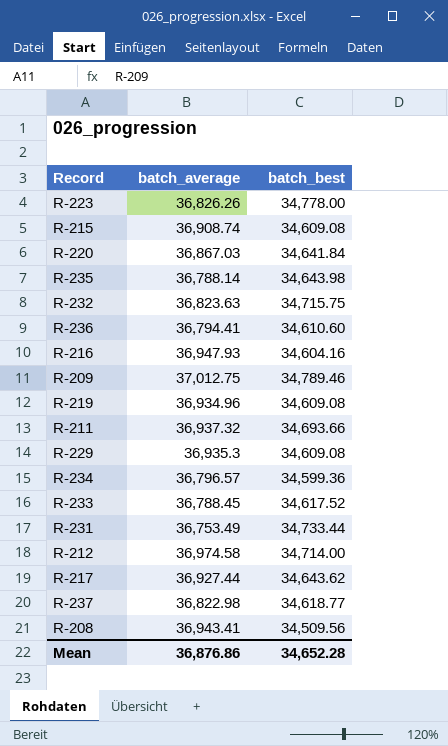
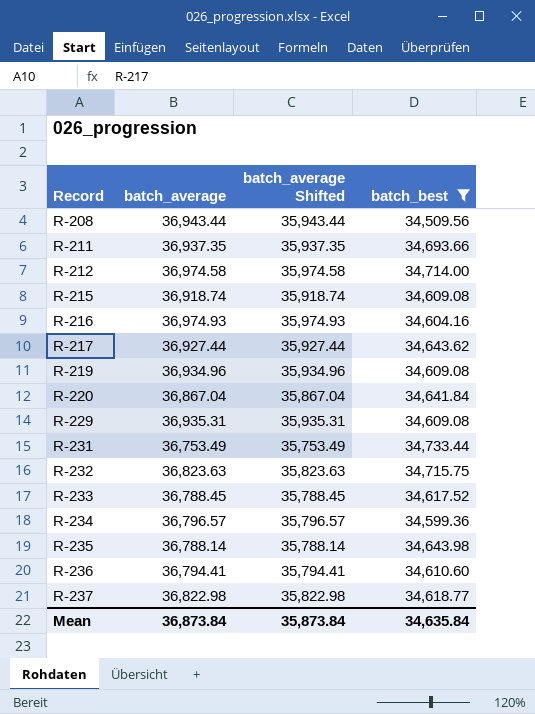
filter: none -> batch_best <= 34,733.44
row order: none -> Record ascending
column batch_average Shifted | formula: none -> [batch_average] - 1000
R-208 | batch_average: 36,943.41 -> 36,943.44
R-211 | batch_average: 36,937.32 -> 36,937.35
R-215 | batch_average: 36,908.74 -> 36,918.74
R-216 | batch_average: 36,947.93 -> 36,974.93
R-220 | batch_average: 36,867.03 -> 36,867.04
R-229 | batch_average: 36,935.3 -> 36,935.31
Mean | batch_average: 36,876.86 -> 36,873.84
Mean | batch_best: 34,652.28 -> 34,635.84

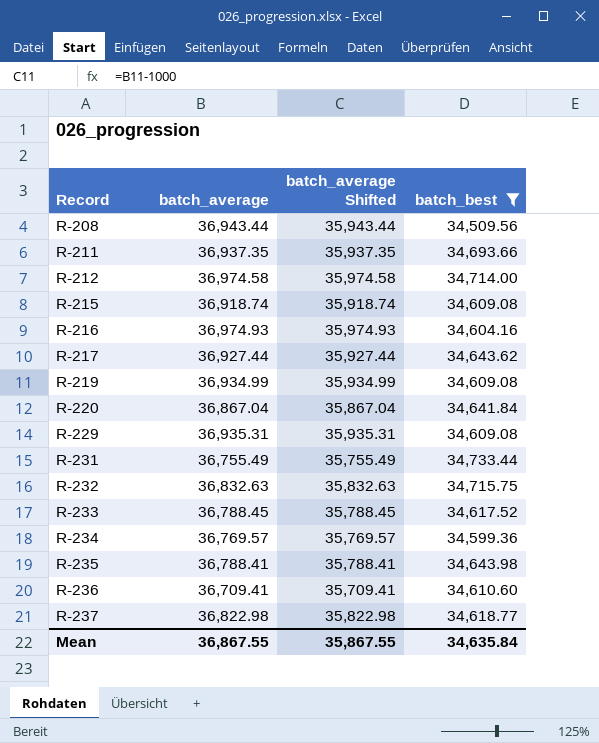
R-219 | batch_average: 36,934.96 -> 36,934.99
R-219 | batch_average Shifted: 35,934.96 -> 35,934.99
R-231 | batch_average: 36,753.49 -> 36,755.49
R-231 | batch_average Shifted: 35,753.49 -> 35,755.49
R-232 | batch_average: 36,823.63 -> 36,832.63
R-232 | batch_average Shifted: 35,823.63 -> 35,832.63
R-234 | batch_average: 36,796.57 -> 36,769.57
R-234 | batch_average Shifted: 35,796.57 -> 35,769.57
R-235 | batch_average: 36,788.14 -> 36,788.41
R-235 | batch_average Shifted: 35,788.14 -> 35,788.41
R-236 | batch_average: 36,794.41 -> 36,709.41
R-236 | batch_average Shifted: 35,794.41 -> 35,709.41
Mean | batch_average: 36,873.84 -> 36,867.55
Mean | batch_average Shifted: 35,873.84 -> 35,867.55

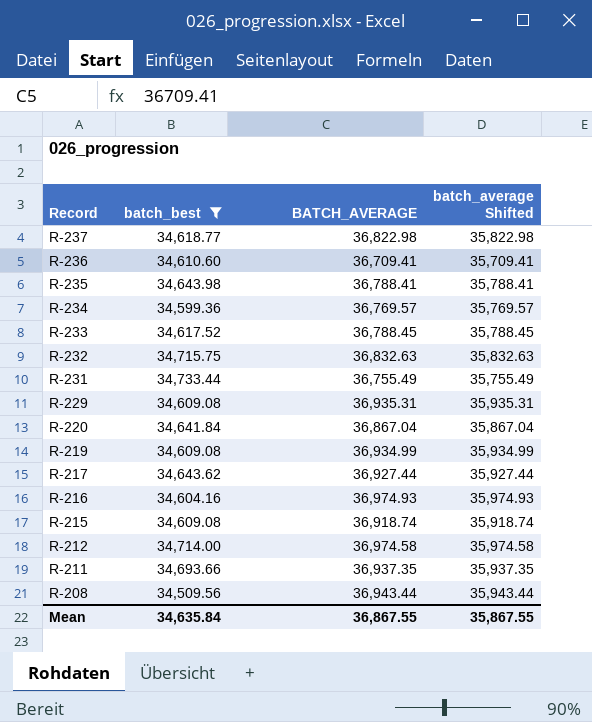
row order: Record ascending -> Record descending
column batch_best | position: 4 -> 2
column name: batch_average -> BATCH_AVERAGE

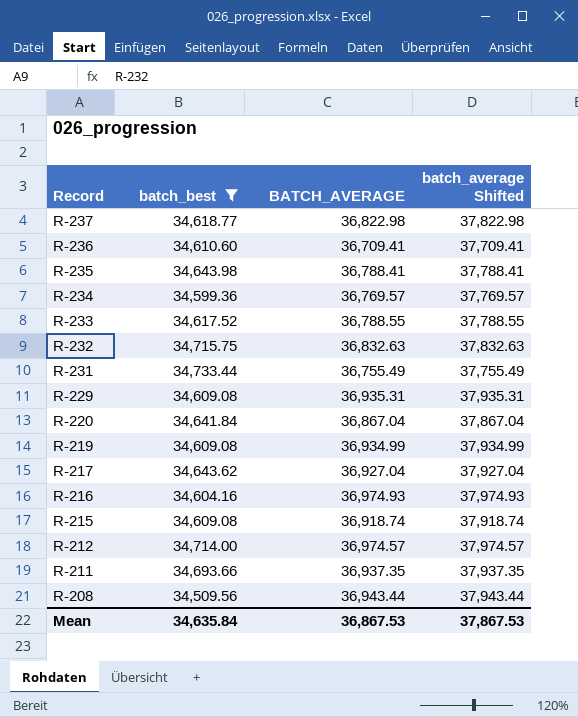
column batch_average Shifted | formula: [BATCH_AVERAGE] - 1000 -> [BATCH_AVERAGE] + 1000
R-233 | BATCH_AVERAGE: 36,788.45 -> 36,788.55
R-217 | BATCH_AVERAGE: 36,927.44 -> 36,927.04
R-212 | BATCH_AVERAGE: 36,974.58 -> 36,974.57
Mean | BATCH_AVERAGE: 36,867.55 -> 36,867.53
Mean | batch_average Shifted: 35,867.55 -> 37,867.53

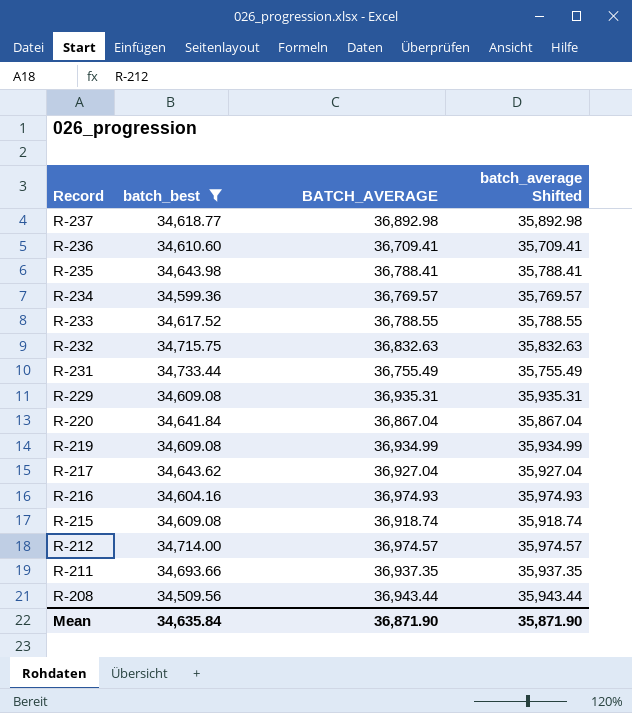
column batch_average Shifted | formula: [BATCH_AVERAGE] + 1000 -> [BATCH_AVERAGE] - 1000
R-237 | BATCH_AVERAGE: 36,822.98 -> 36,892.98
Mean | BATCH_AVERAGE: 36,867.53 -> 36,871.90
Mean | batch_average Shifted: 37,867.53 -> 35,871.90

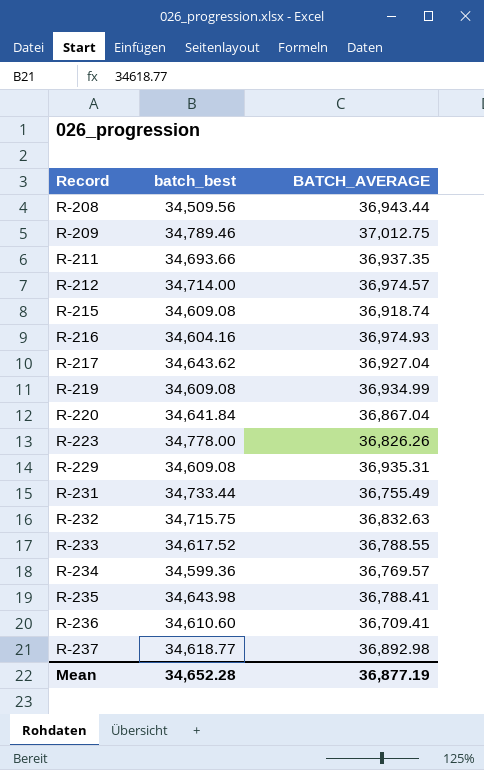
filter: batch_best <= 34,733.44 -> none
row order: Record descending -> Record ascending
column batch_average Shifted | formula: [BATCH_AVERAGE] - 1000 -> none
Mean | batch_best: 34,635.84 -> 34,652.28
Mean | BATCH_AVERAGE: 36,871.90 -> 36,877.19

